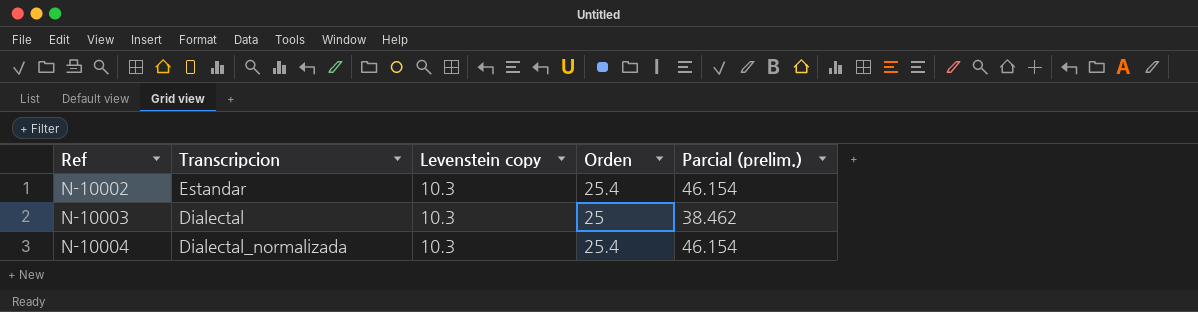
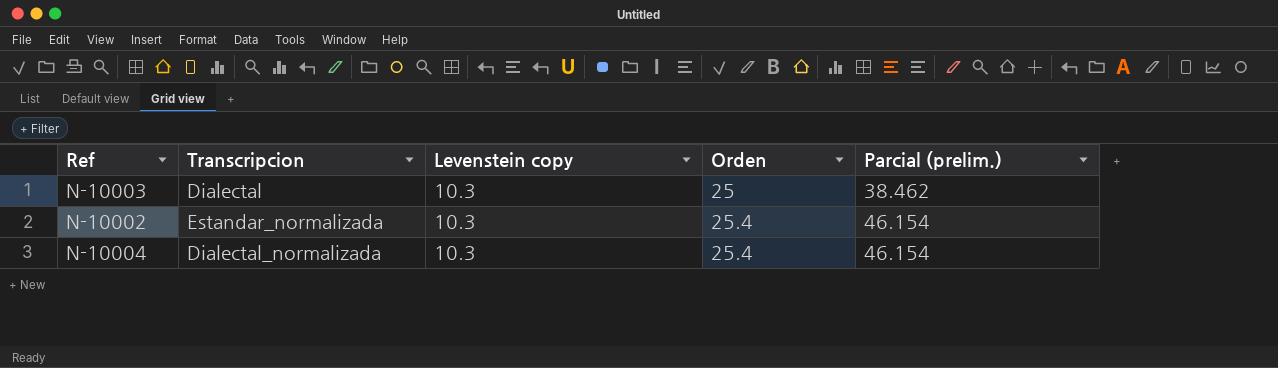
row order: Ref ascending -> Orden ascending
N-10002 | Transcripcion: Estandar -> Estandar_normalizada

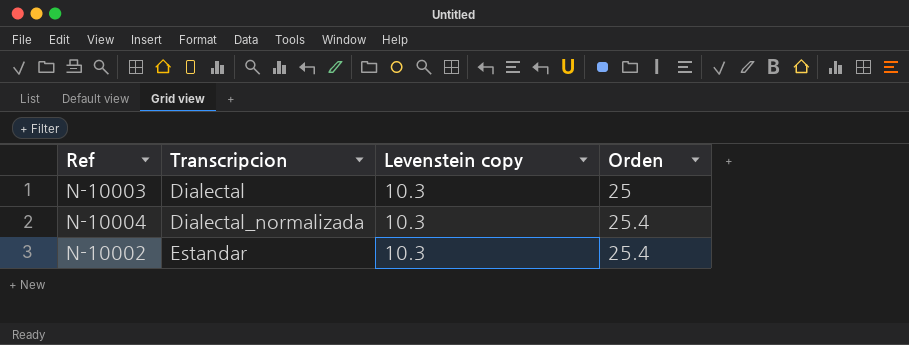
row order: Orden ascending -> Transcripcion ascending
column Parcial (prelim.) | position: 5 -> none
N-10002 | Transcripcion: Estandar_normalizada -> Estandar

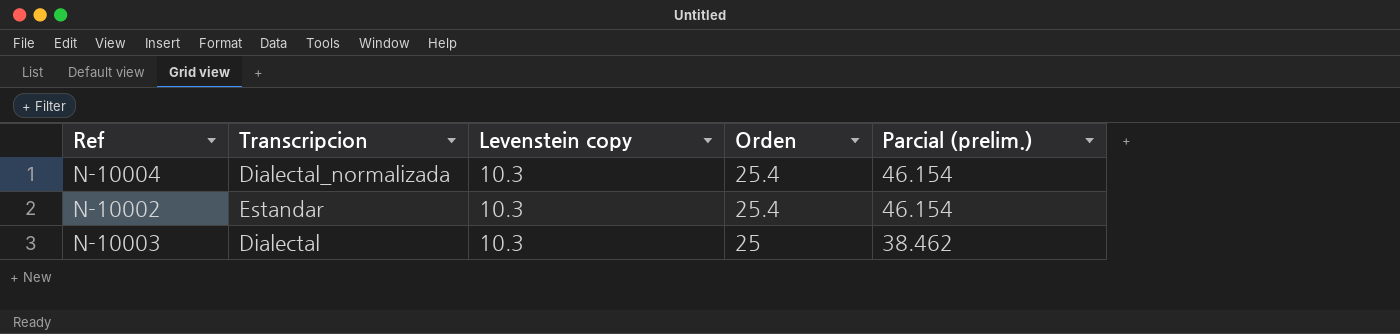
row order: Transcripcion ascending -> Orden descending
column Parcial (prelim.) | position: none -> 5

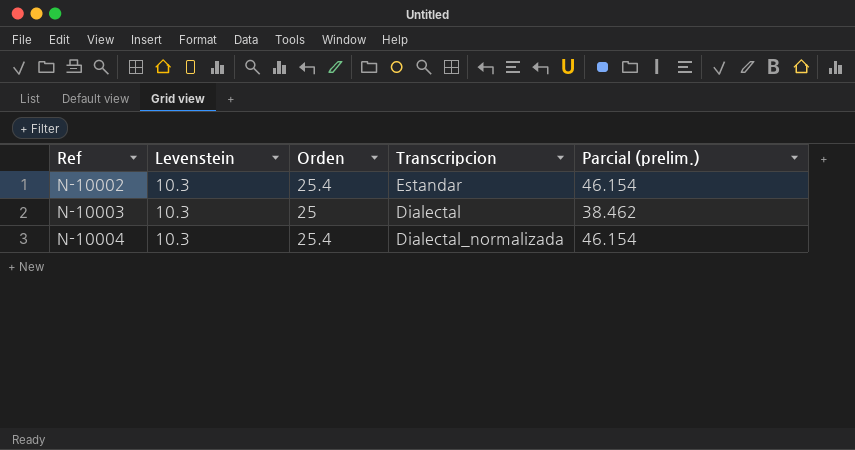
row order: Orden descending -> Ref ascending
column name: Levenstein copy -> Levenstein
column Transcripcion | position: 2 -> 4

